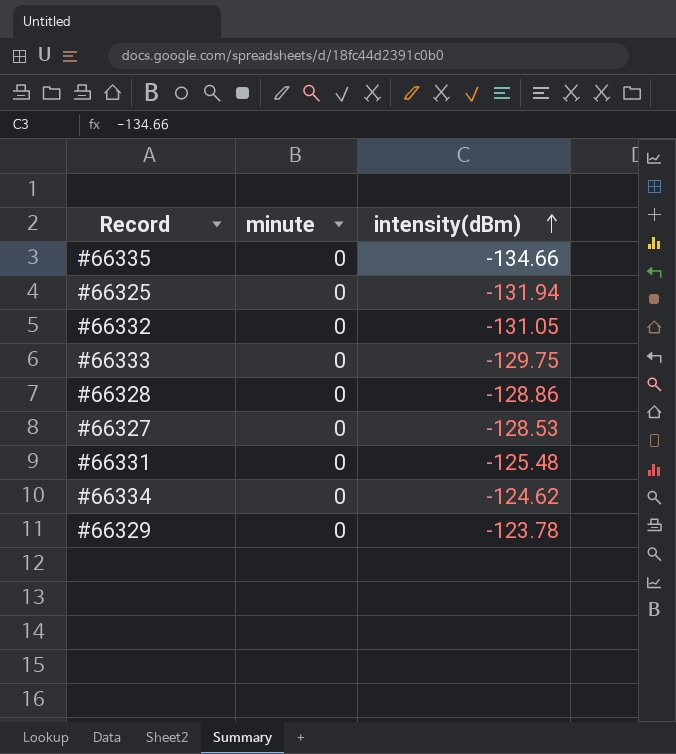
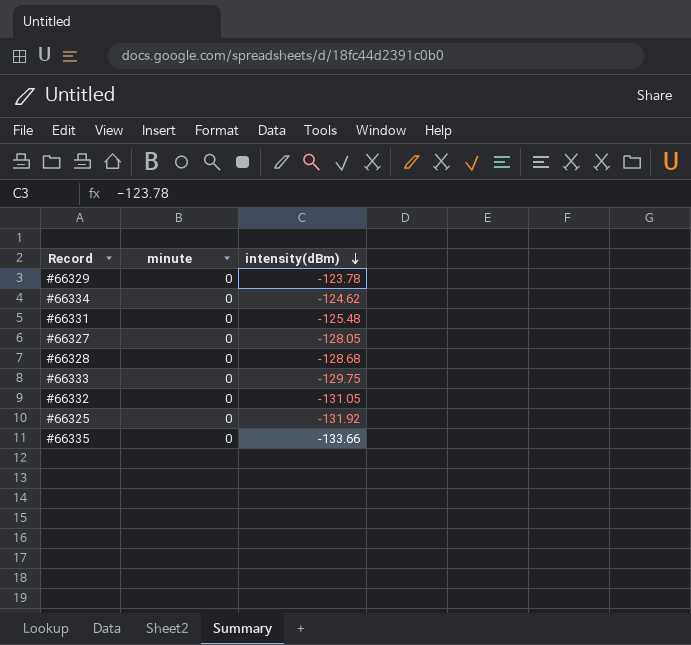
row order: intensity(dBm) ascending -> intensity(dBm) descending
#66327 | intensity(dBm): -128.53 -> -128.05
#66328 | intensity(dBm): -128.86 -> -128.68
#66325 | intensity(dBm): -131.94 -> -131.92
#66335 | intensity(dBm): -134.66 -> -133.66

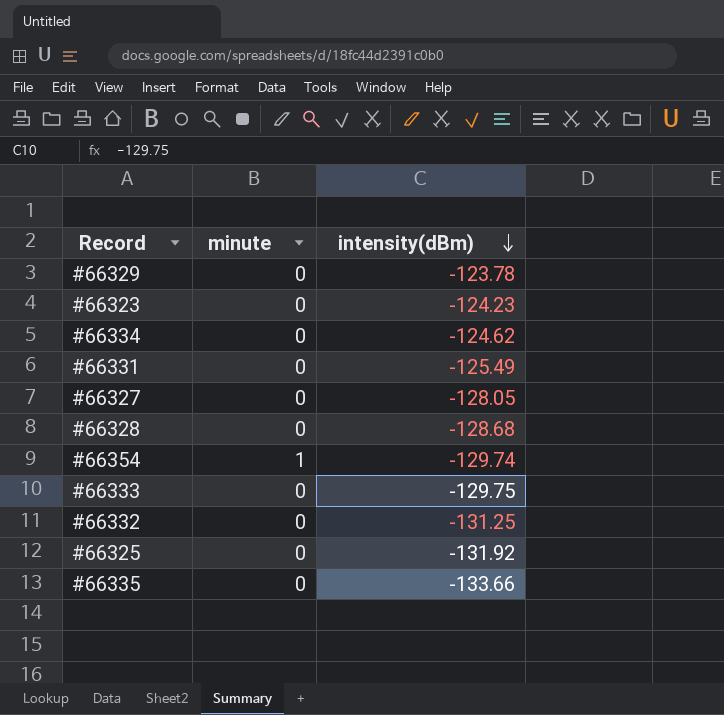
row #66323: none -> 0 | -124.23
#66331 | intensity(dBm): -125.48 -> -125.49
row #66354: none -> 1 | -129.74
#66332 | intensity(dBm): -131.05 -> -131.25

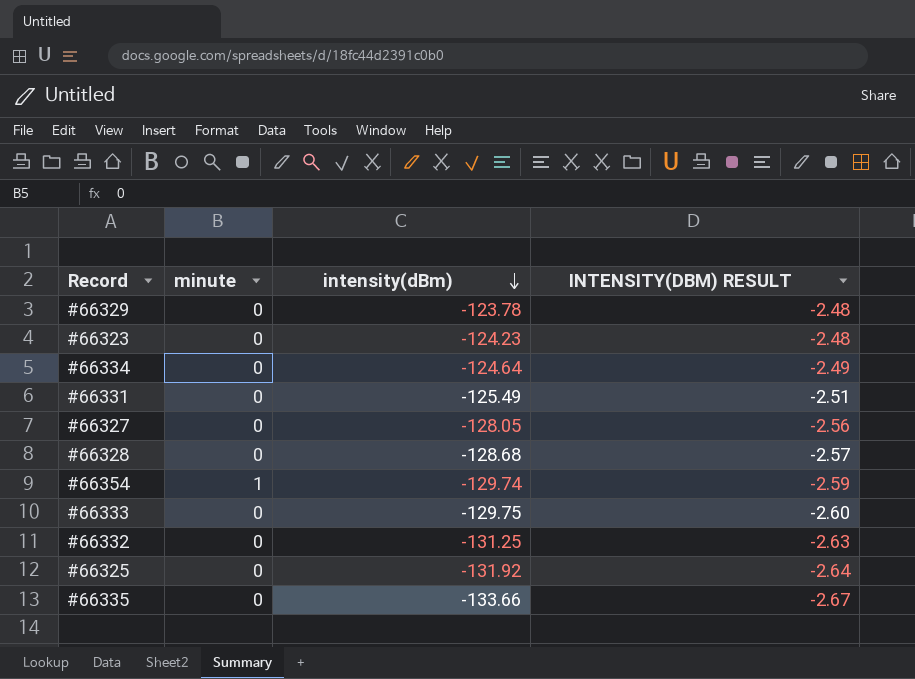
column INTENSITY(DBM) RESULT | formula: none -> [intensity(dBm)] * 0.02
#66334 | intensity(dBm): -124.62 -> -124.64

